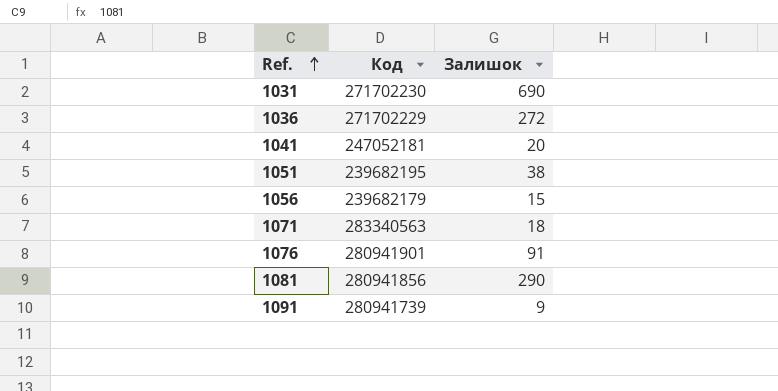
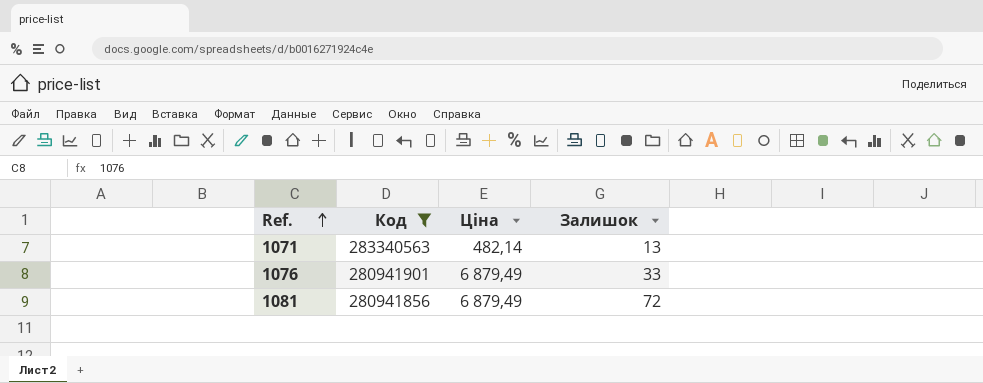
filter: none -> Код >= 280941856
column Ціна | position: none -> 3
1071 | Залишок: 18 -> 13
1076 | Залишок: 91 -> 33
1081 | Залишок: 290 -> 72

